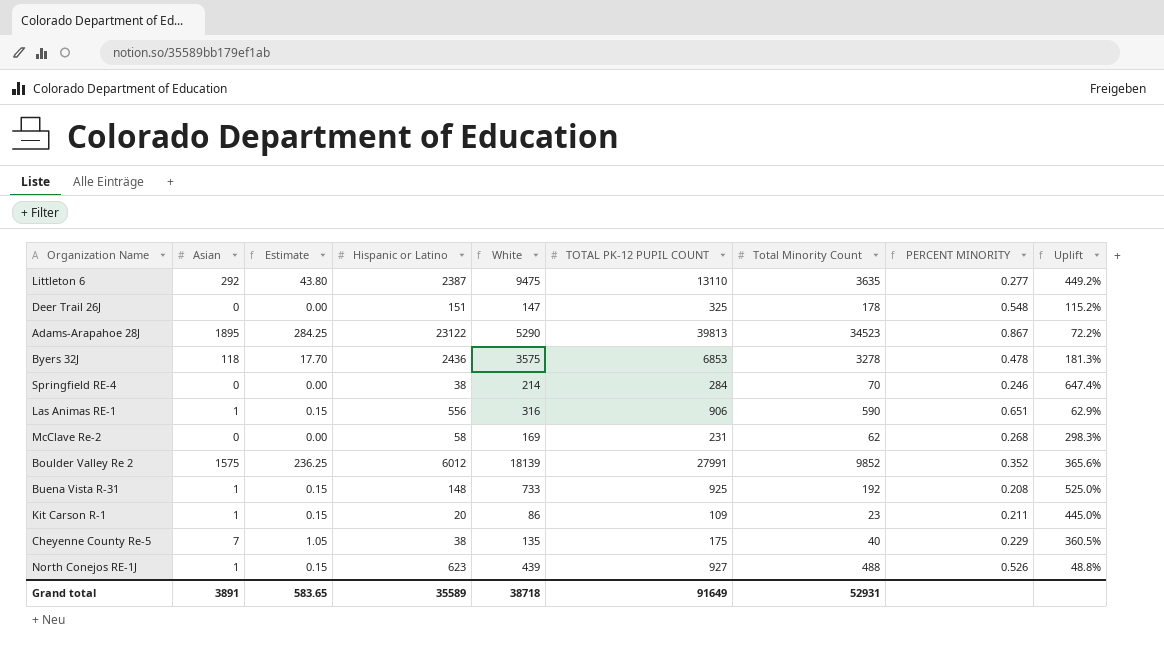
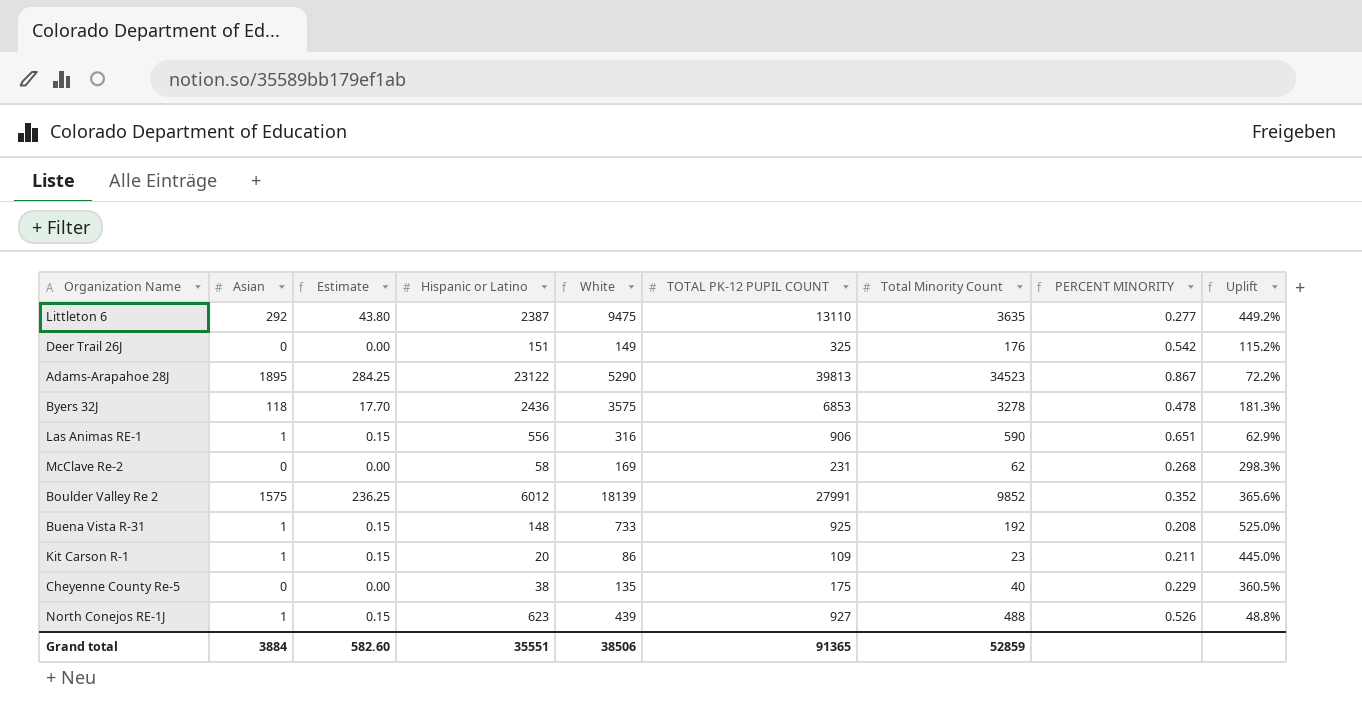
row Springfield RE-4: 0 | 0.00 | 38 | 214 | 284 | 70 | 0.246 | 647.4% -> none
Deer Trail 26J | White: 147 -> 149
Deer Trail 26J | Total Minority Count: 178 -> 176
Deer Trail 26J | PERCENT MINORITY: 0.548 -> 0.542
Cheyenne County Re-5 | Asian: 7 -> 0
Cheyenne County Re-5 | Estimate: 1.05 -> 0.00
Grand total | Asian: 3891 -> 3884
Grand total | Estimate: 583.65 -> 582.60
Grand total | Hispanic or Latino: 35589 -> 35551
Grand total | White: 38718 -> 38506
Grand total | TOTAL PK-12 PUPIL COUNT: 91649 -> 91365
Grand total | Total Minority Count: 52931 -> 52859

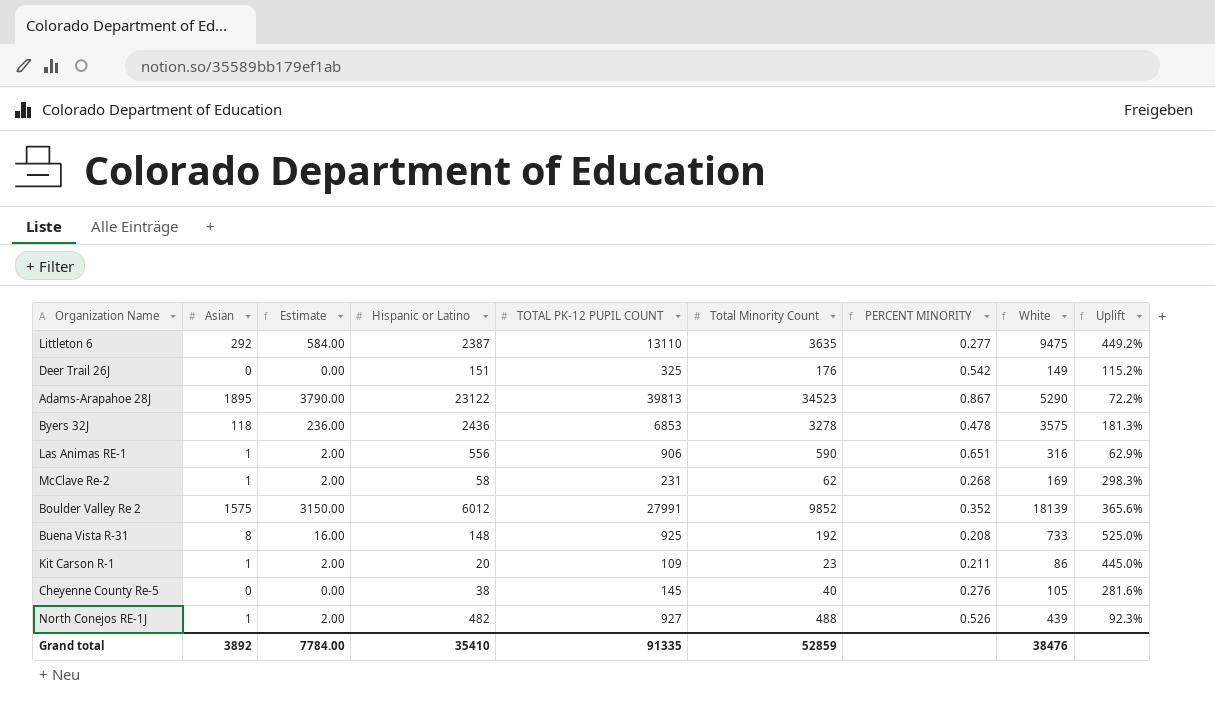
column Estimate | formula: [Asian] * 0.15 -> [Asian] * 2
column White | position: 5 -> 8
McClave Re-2 | Asian: 0 -> 1
Buena Vista R-31 | Asian: 1 -> 8
Cheyenne County Re-5 | TOTAL PK-12 PUPIL COUNT: 175 -> 145
Cheyenne County Re-5 | PERCENT MINORITY: 0.229 -> 0.276
Cheyenne County Re-5 | White: 135 -> 105
Cheyenne County Re-5 | Uplift: 360.5% -> 281.6%
North Conejos RE-1J | Hispanic or Latino: 623 -> 482
North Conejos RE-1J | Uplift: 48.8% -> 92.3%
Grand total | Asian: 3884 -> 3892
Grand total | Estimate: 582.60 -> 7784.00
Grand total | Hispanic or Latino: 35551 -> 35410
Grand total | TOTAL PK-12 PUPIL COUNT: 91365 -> 91335
Grand total | White: 38506 -> 38476

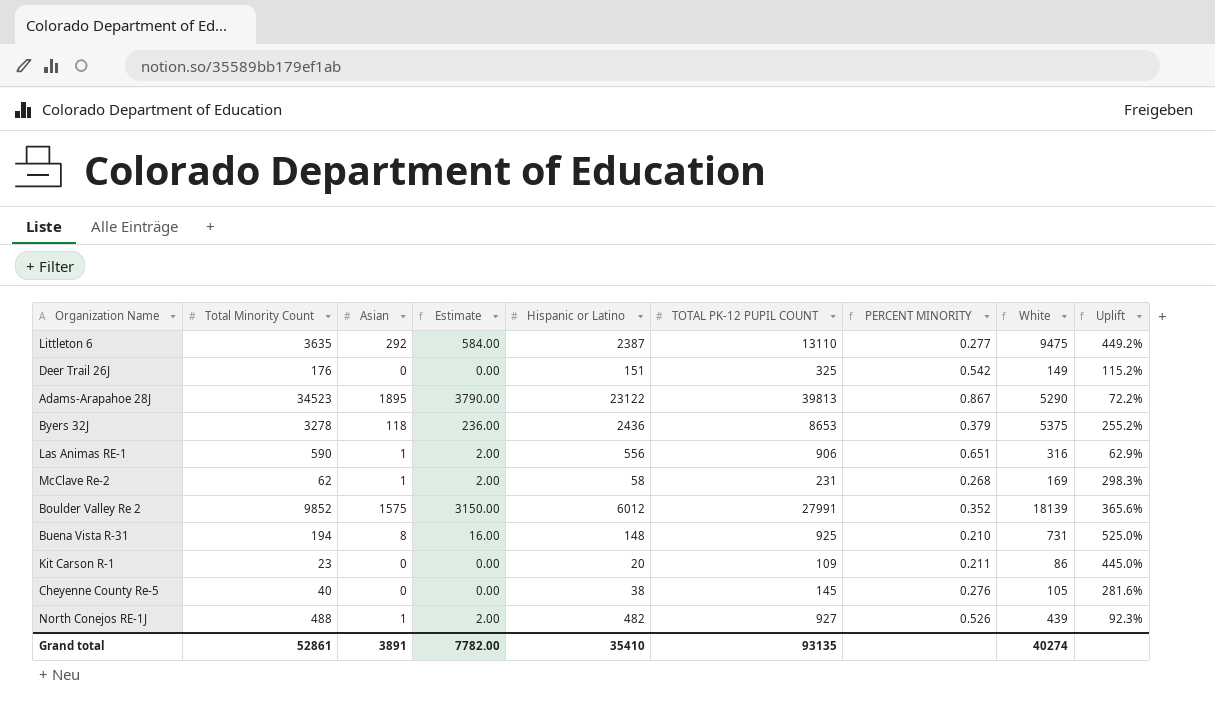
column Total Minority Count | position: 6 -> 2
Byers 32J | TOTAL PK-12 PUPIL COUNT: 6853 -> 8653
Byers 32J | PERCENT MINORITY: 0.478 -> 0.379
Byers 32J | White: 3575 -> 5375
Byers 32J | Uplift: 181.3% -> 255.2%
Buena Vista R-31 | Total Minority Count: 192 -> 194
Buena Vista R-31 | PERCENT MINORITY: 0.208 -> 0.210
Buena Vista R-31 | White: 733 -> 731
Kit Carson R-1 | Asian: 1 -> 0
Kit Carson R-1 | Estimate: 2.00 -> 0.00
Grand total | Total Minority Count: 52859 -> 52861
Grand total | Asian: 3892 -> 3891
Grand total | Estimate: 7784.00 -> 7782.00
Grand total | TOTAL PK-12 PUPIL COUNT: 91335 -> 93135
Grand total | White: 38476 -> 40274

